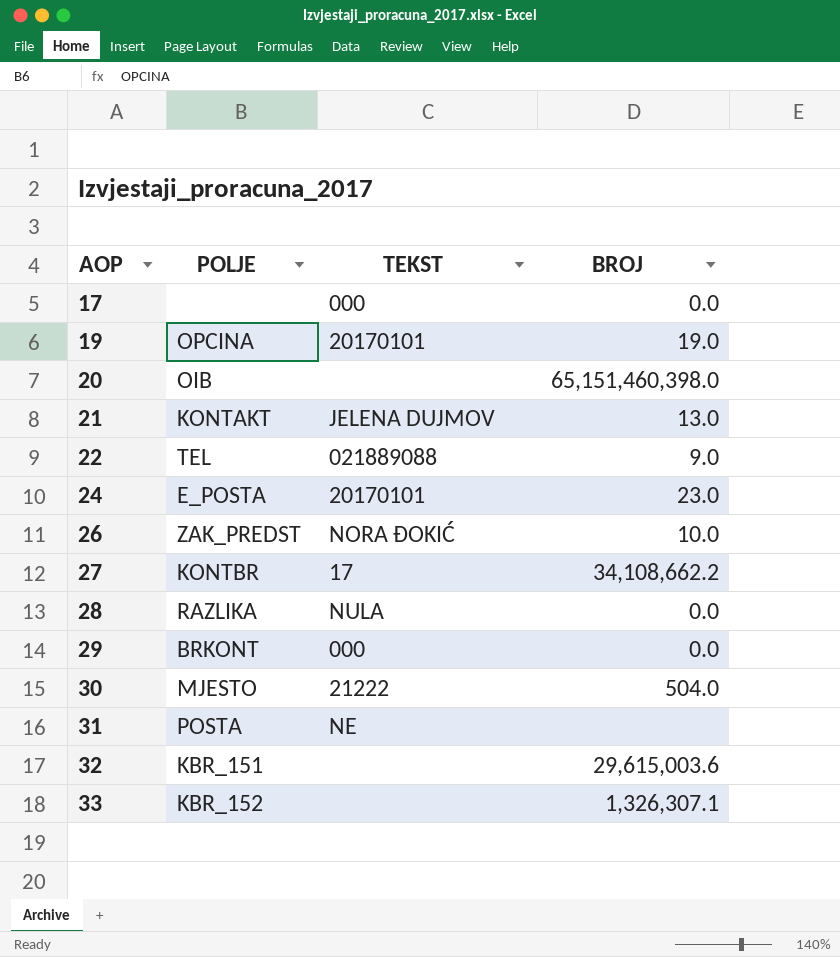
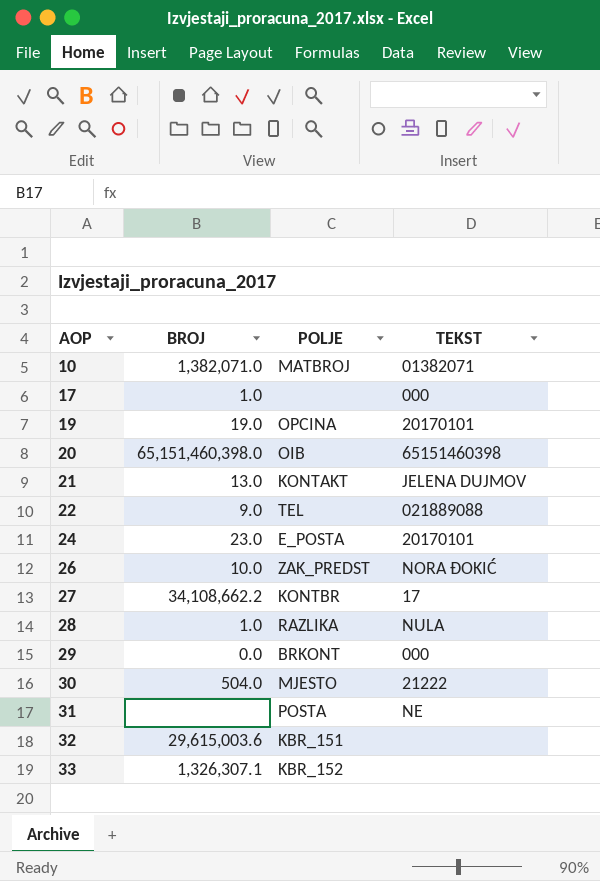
column BROJ | position: 4 -> 2
row 10: none -> 1,382,071.0 | MATBROJ | 01382071
17 | BROJ: 0.0 -> 1.0
20 | TEKST: none -> 65151460398
28 | BROJ: 0.0 -> 1.0

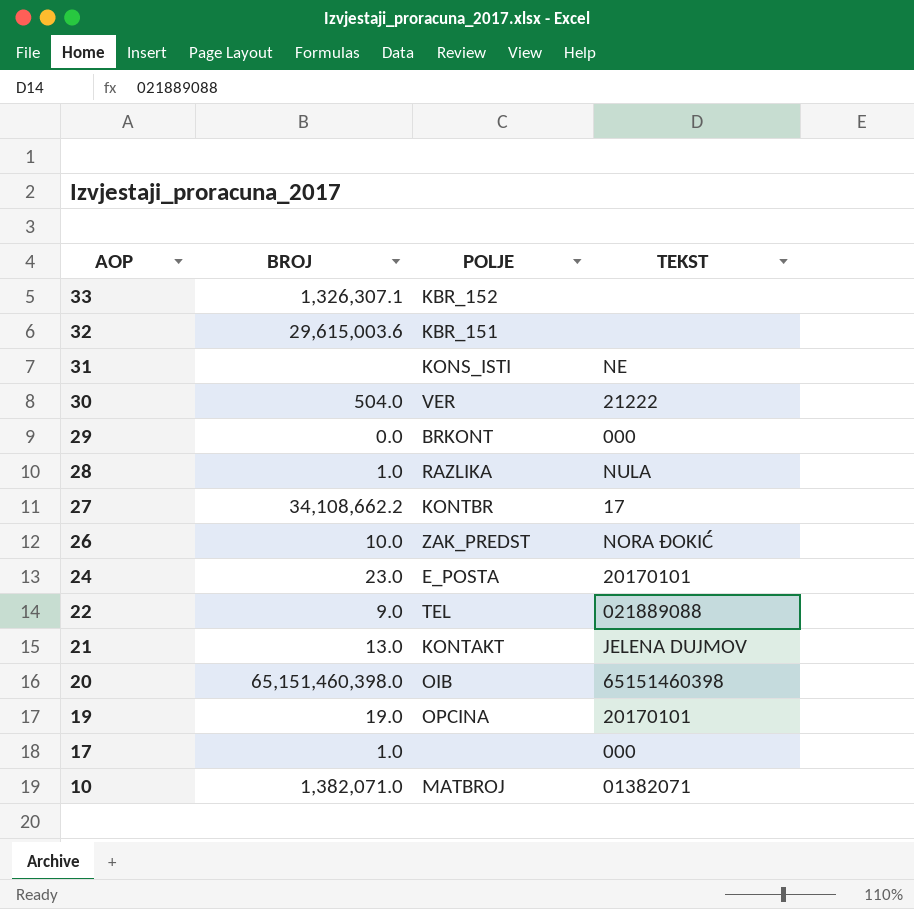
row order: AOP ascending -> AOP descending
31 | POLJE: POSTA -> KONS_ISTI
30 | POLJE: MJESTO -> VER

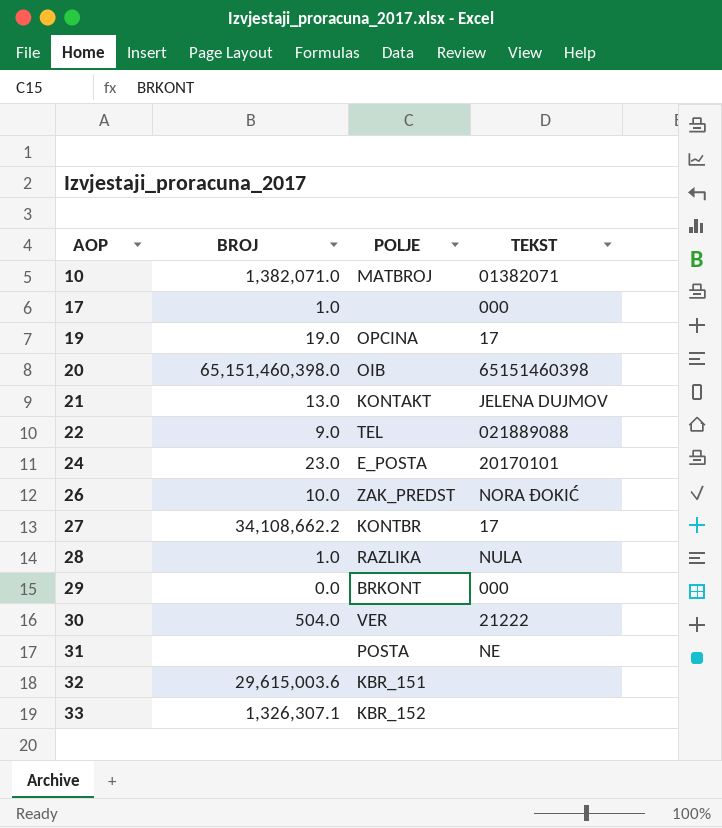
row order: AOP descending -> AOP ascending
19 | TEKST: 20170101 -> 17
31 | POLJE: KONS_ISTI -> POSTA

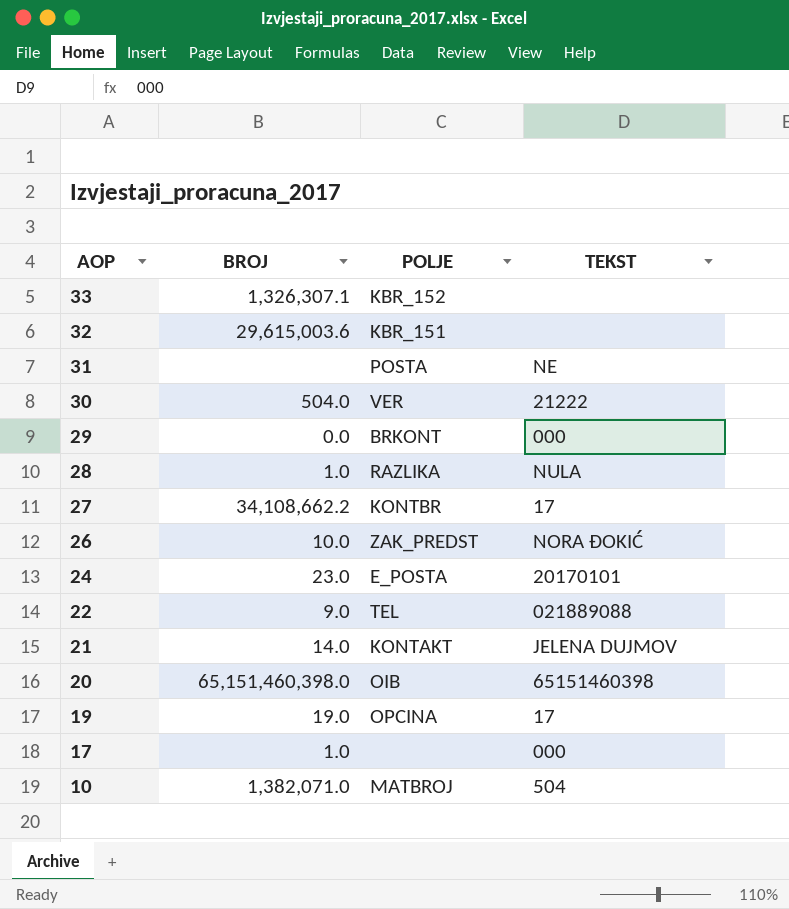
row order: AOP ascending -> AOP descending
21 | BROJ: 13.0 -> 14.0
10 | TEKST: 01382071 -> 504

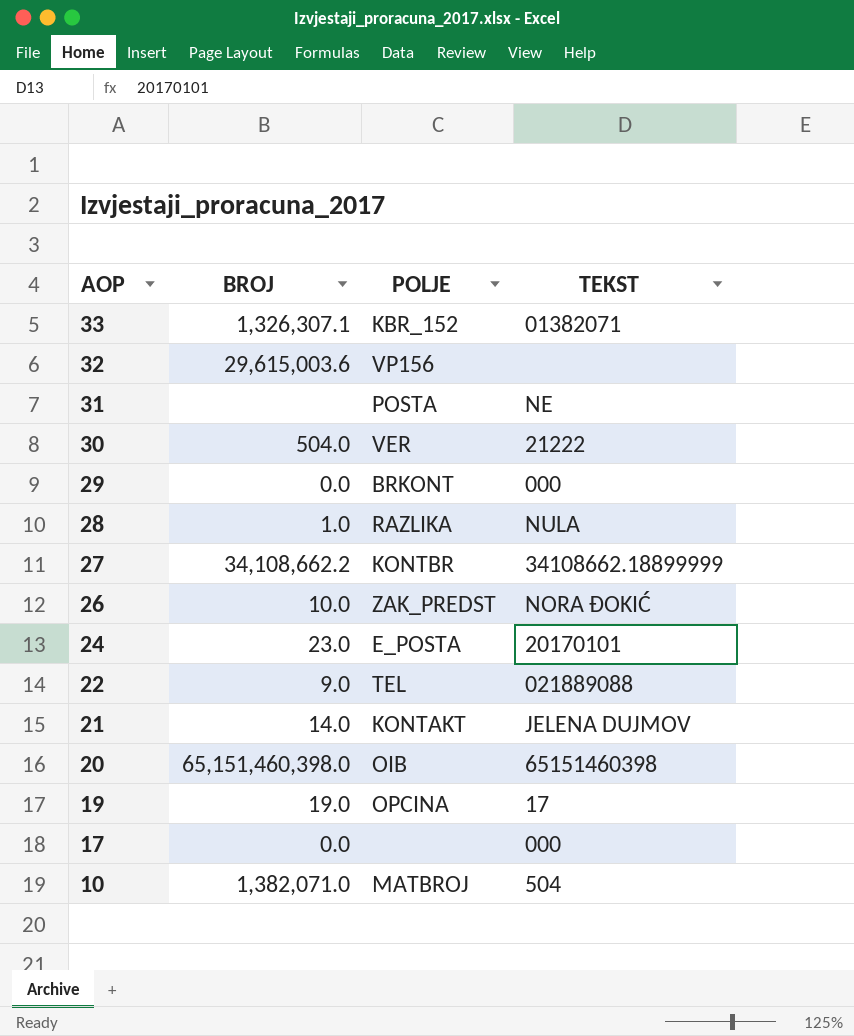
33 | TEKST: none -> 01382071
32 | POLJE: KBR_151 -> VP156
27 | TEKST: 17 -> 34108662.18899999
17 | BROJ: 1.0 -> 0.0

